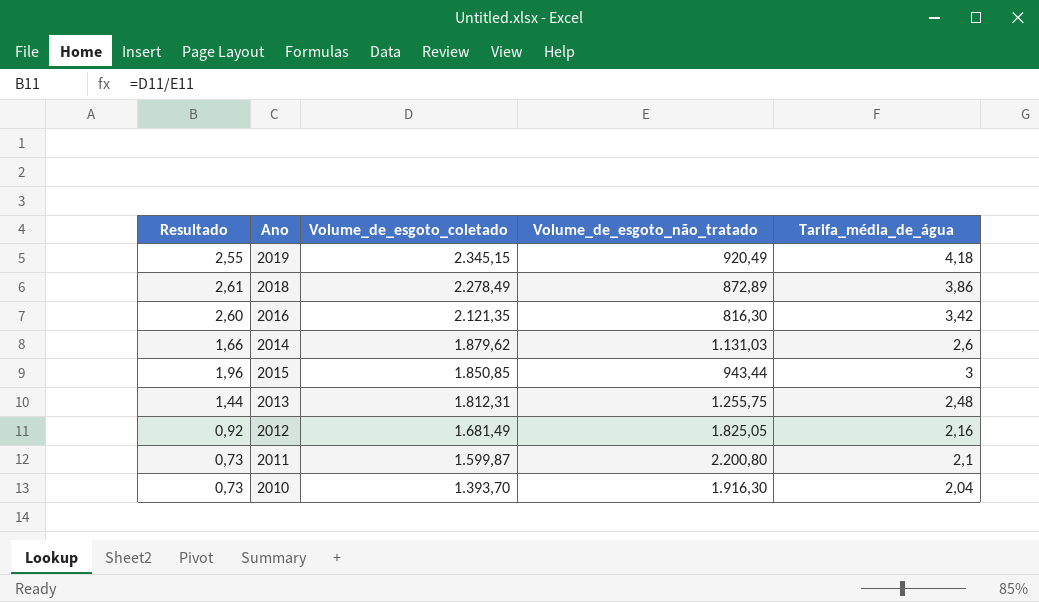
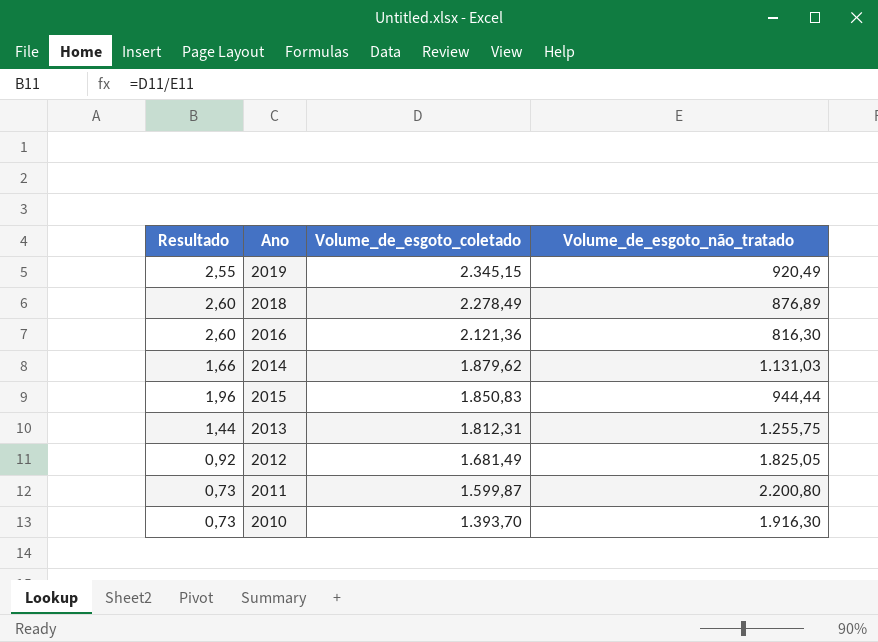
column Tarifa_média_de_água | position: 5 -> none
2018 | Resultado: 2,61 -> 2,60
2018 | Volume_de_esgoto_não_tratado: 872,89 -> 876,89
2016 | Volume_de_esgoto_coletado: 2.121,35 -> 2.121,36
2015 | Volume_de_esgoto_coletado: 1.850,85 -> 1.850,83
2015 | Volume_de_esgoto_não_tratado: 943,44 -> 944,44

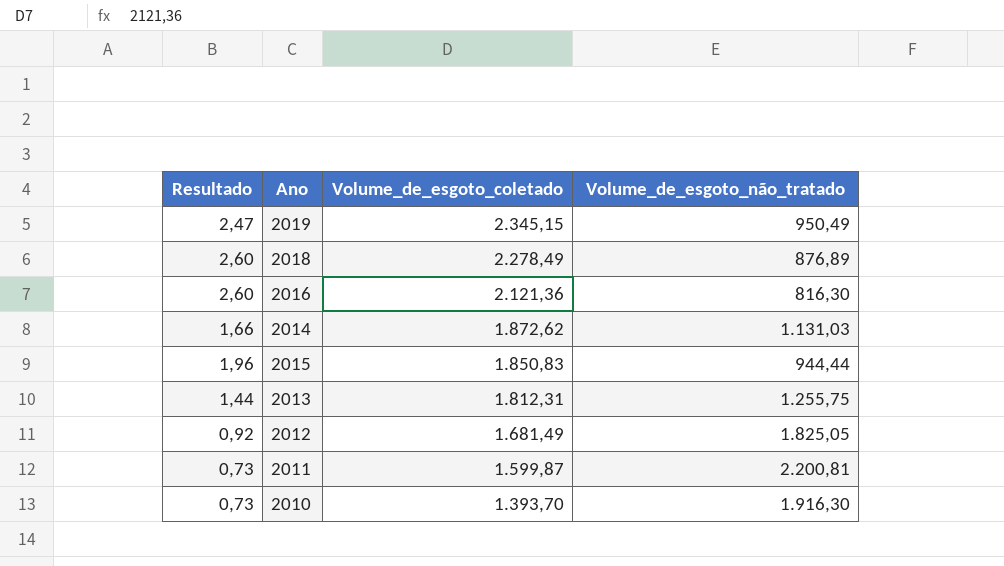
2019 | Resultado: 2,55 -> 2,47
2019 | Volume_de_esgoto_não_tratado: 920,49 -> 950,49
2014 | Volume_de_esgoto_coletado: 1.879,62 -> 1.872,62
2011 | Volume_de_esgoto_não_tratado: 2.200,80 -> 2.200,81

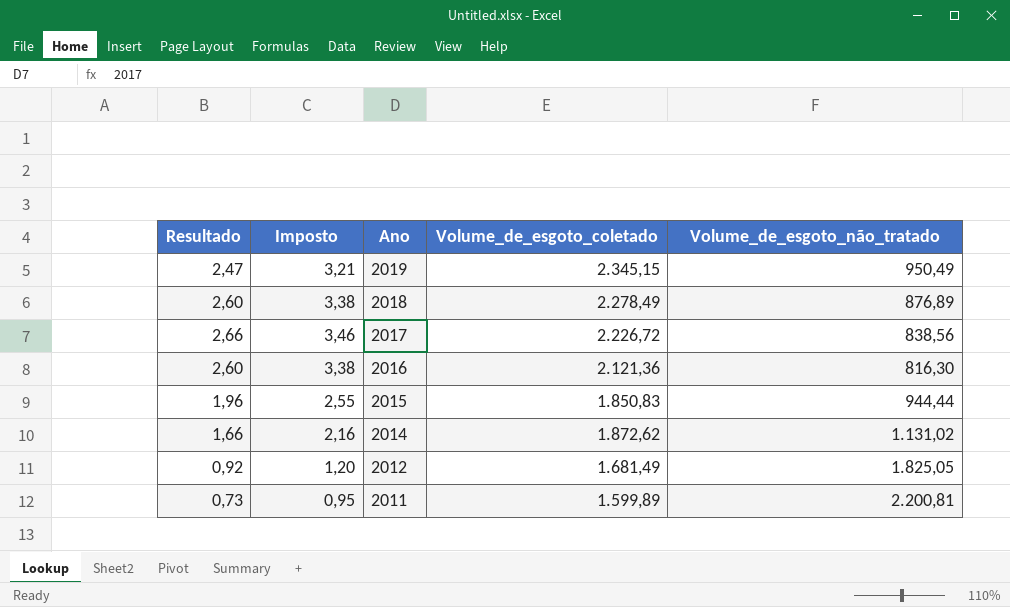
row order: Volume_de_esgoto_coletado descending -> Ano descending
column Imposto | formula: none -> [Resultado] * 1,3
row 2013: 1,44 | 1.812,31 | 1.255,75 -> none
row 2010: 0,73 | 1.393,70 | 1.916,30 -> none
row 2017: none -> 2,66 | 3,46 | 2.226,72 | 838,56
2014 | Volume_de_esgoto_não_tratado: 1.131,03 -> 1.131,02
2011 | Volume_de_esgoto_coletado: 1.599,87 -> 1.599,89

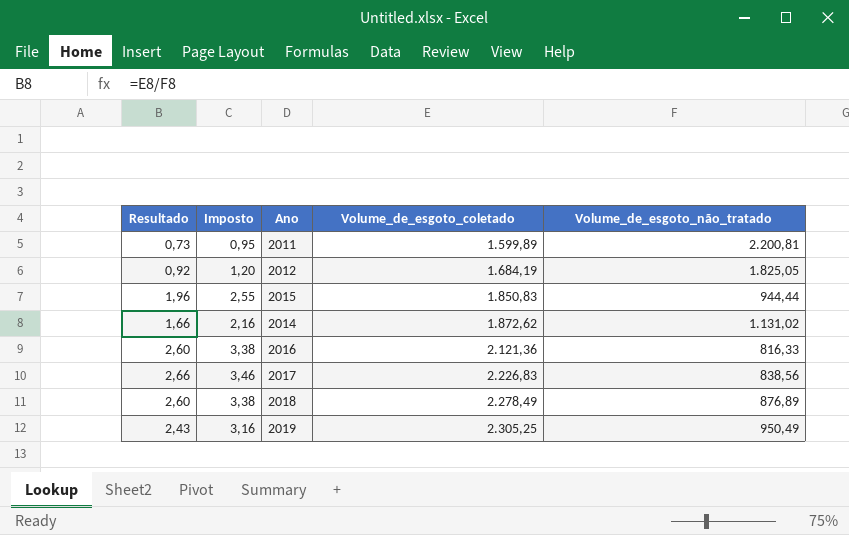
row order: Ano descending -> Volume_de_esgoto_coletado ascending
2012 | Volume_de_esgoto_coletado: 1.681,49 -> 1.684,19
2016 | Volume_de_esgoto_não_tratado: 816,30 -> 816,33
2017 | Volume_de_esgoto_coletado: 2.226,72 -> 2.226,83
2019 | Resultado: 2,47 -> 2,43
2019 | Imposto: 3,21 -> 3,16
2019 | Volume_de_esgoto_coletado: 2.345,15 -> 2.305,25

